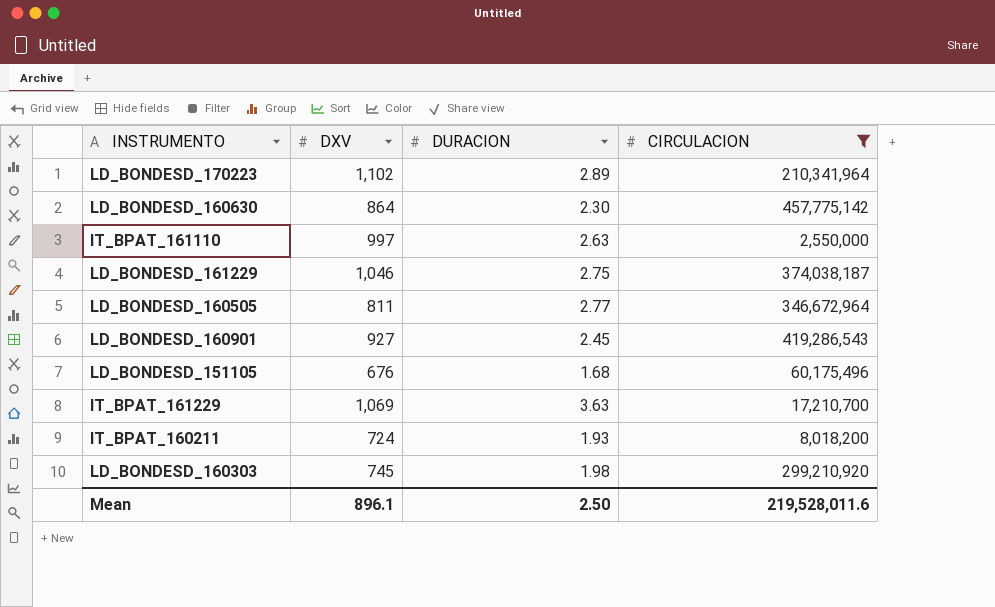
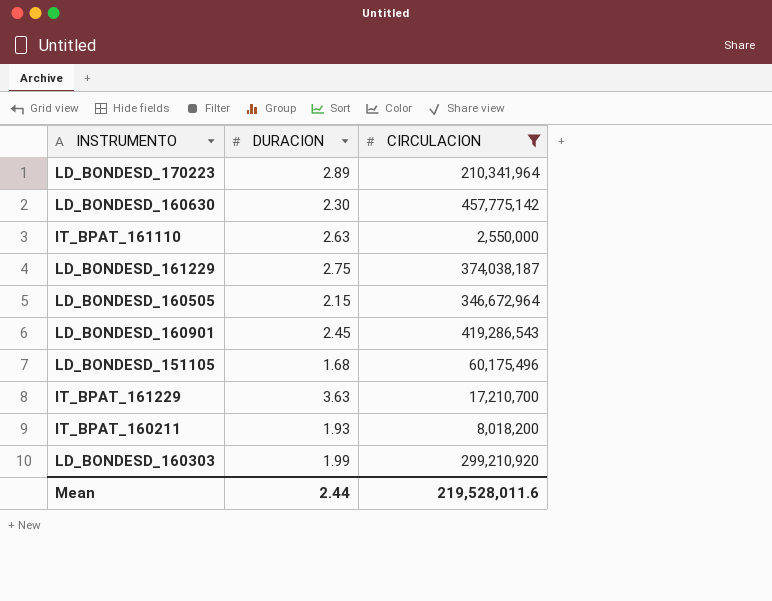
column DXV | position: 2 -> none
LD_BONDESD_160505 | DURACION: 2.77 -> 2.15
LD_BONDESD_160303 | DURACION: 1.98 -> 1.99
Mean | DURACION: 2.50 -> 2.44

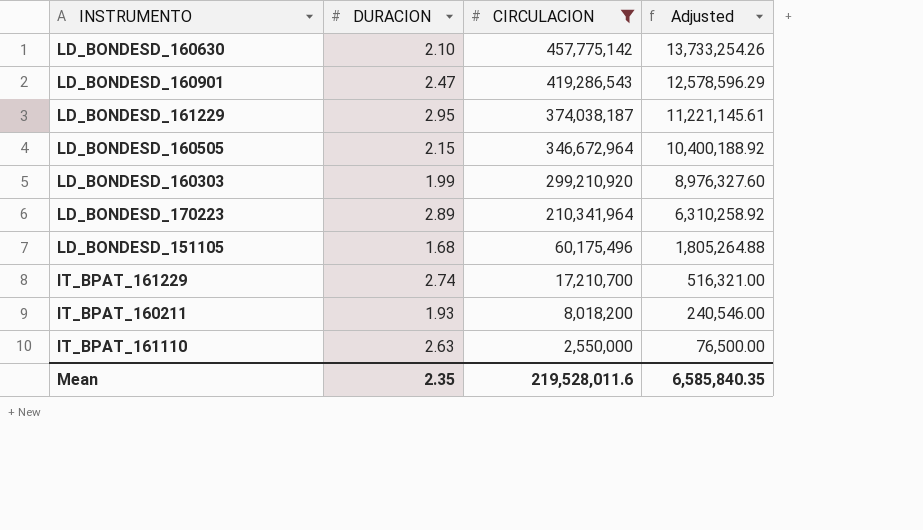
row order: none -> CIRCULACION descending
column Adjusted | formula: none -> [CIRCULACION] * 0.03
LD_BONDESD_160630 | DURACION: 2.30 -> 2.10
LD_BONDESD_160901 | DURACION: 2.45 -> 2.47
LD_BONDESD_161229 | DURACION: 2.75 -> 2.95
IT_BPAT_161229 | DURACION: 3.63 -> 2.74
Mean | DURACION: 2.44 -> 2.35

